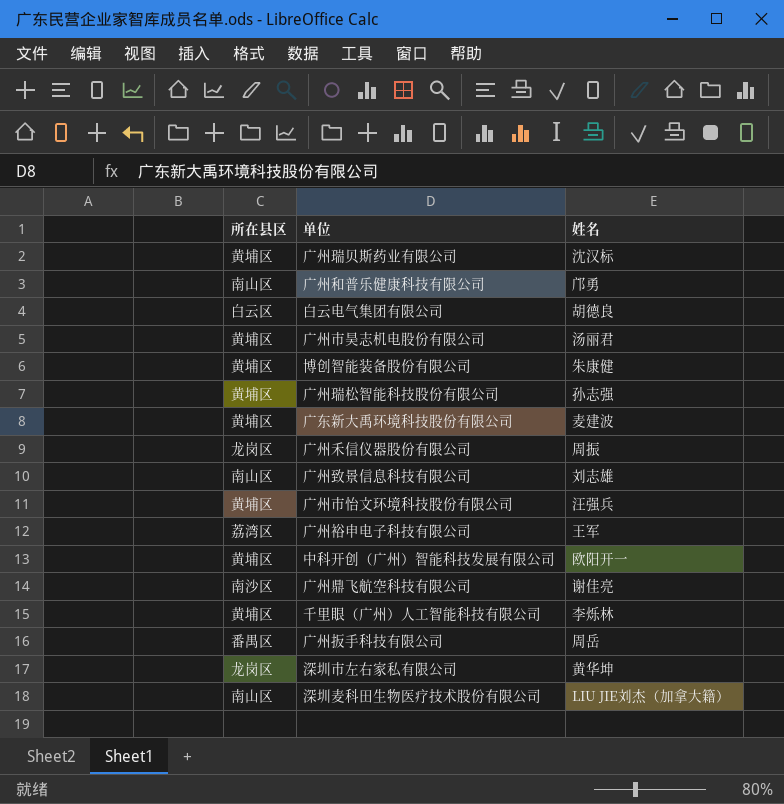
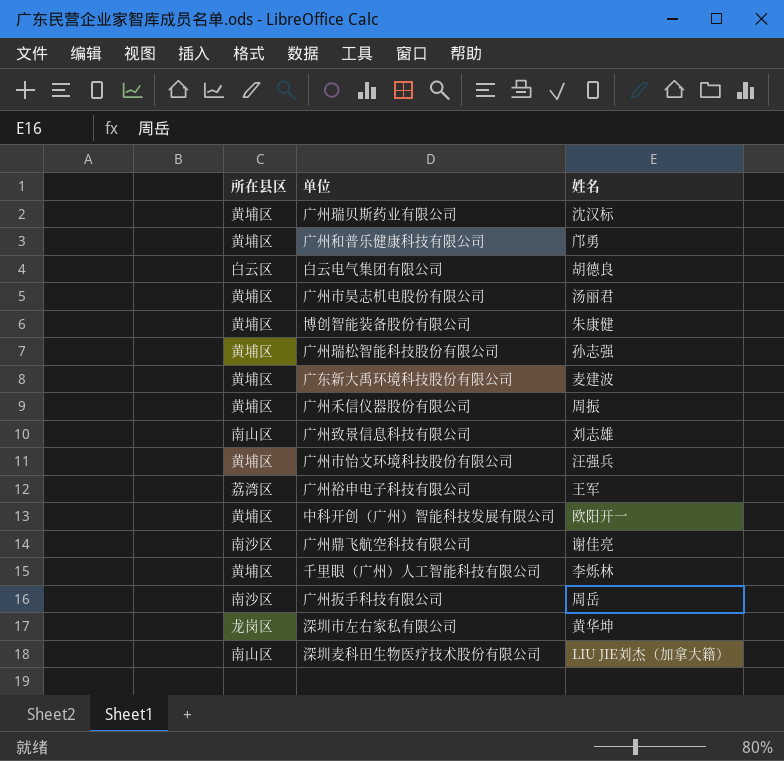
广州和普乐健康科技有限公司 | 所在县区: 南山区 -> 黄埔区
广州禾信仪器股份有限公司 | 所在县区: 龙岗区 -> 黄埔区
广州扳手科技有限公司 | 所在县区: 番禺区 -> 南沙区

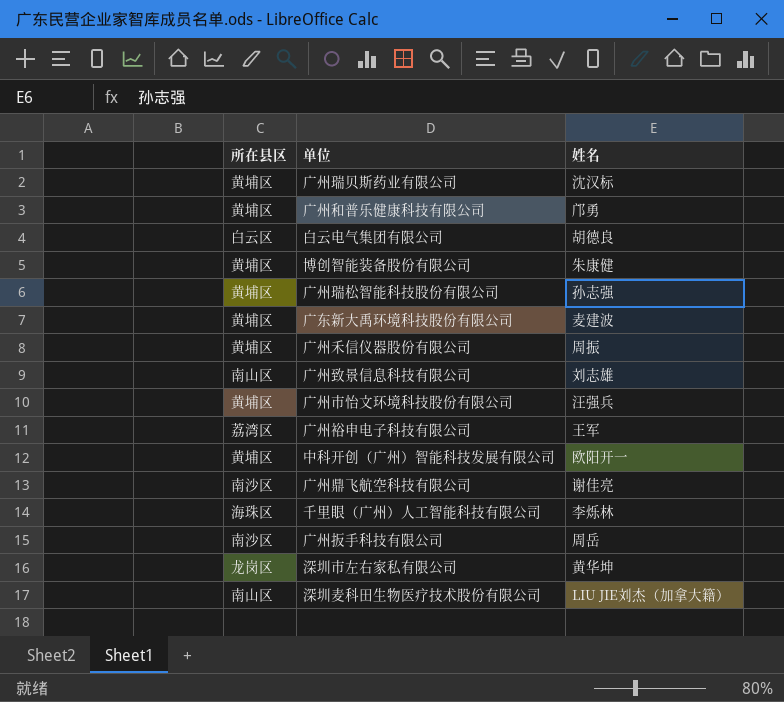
row 广州市昊志机电股份有限公司: 黄埔区 | 汤丽君 -> none
千里眼（广州）人工智能科技有限公司 | 所在县区: 黄埔区 -> 海珠区

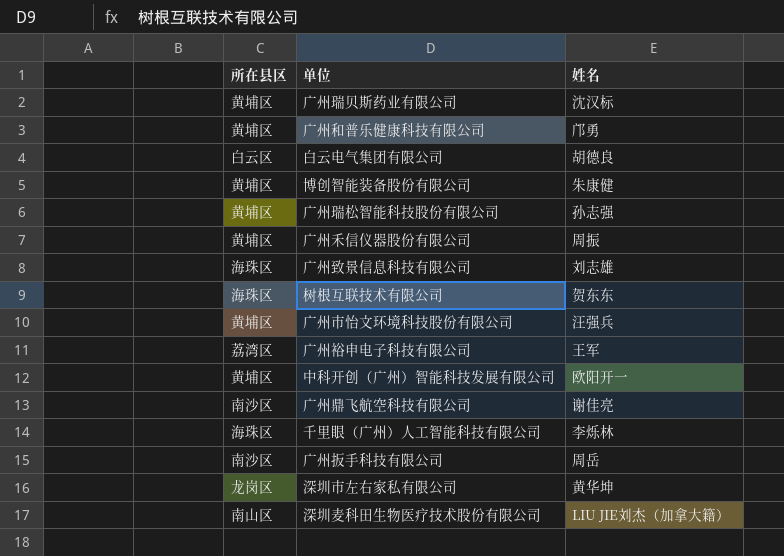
row 广东新大禹环境科技股份有限公司: 黄埔区 | 麦建波 -> none
广州致景信息科技有限公司 | 所在县区: 南山区 -> 海珠区
row 树根互联技术有限公司: none -> 海珠区 | 贺东东

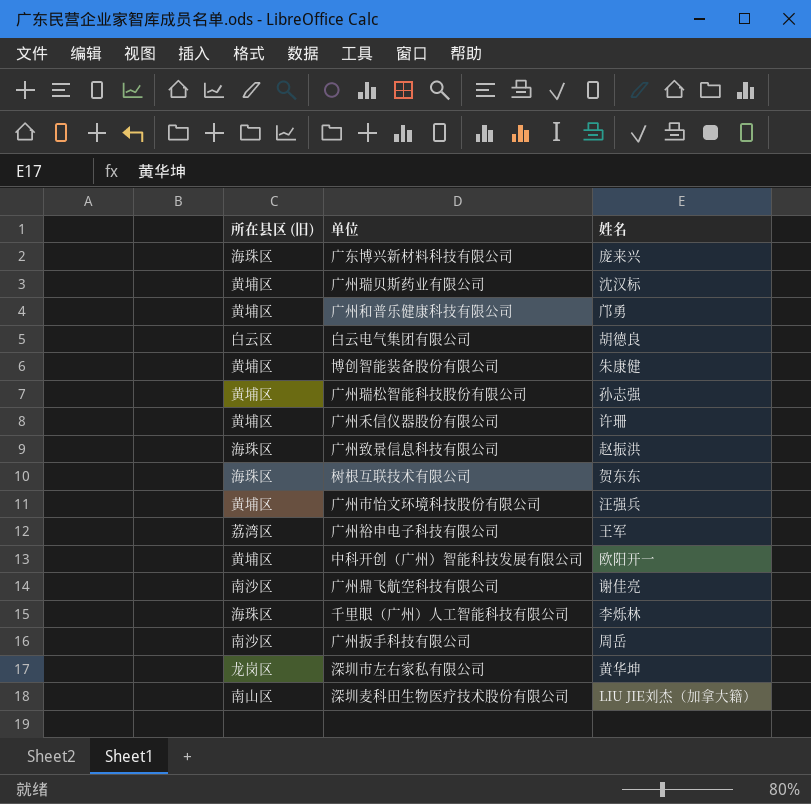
column name: 所在县区 -> 所在县区 (旧)
row 广东博兴新材料科技有限公司: none -> 海珠区 | 庞来兴
广州禾信仪器股份有限公司 | 姓名: 周振 -> 许珊
广州致景信息科技有限公司 | 姓名: 刘志雄 -> 赵振洪

